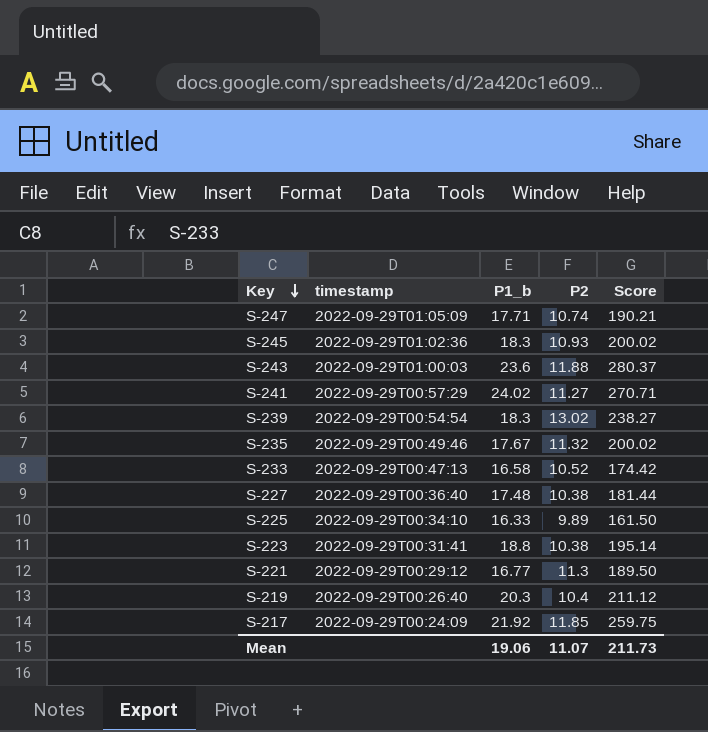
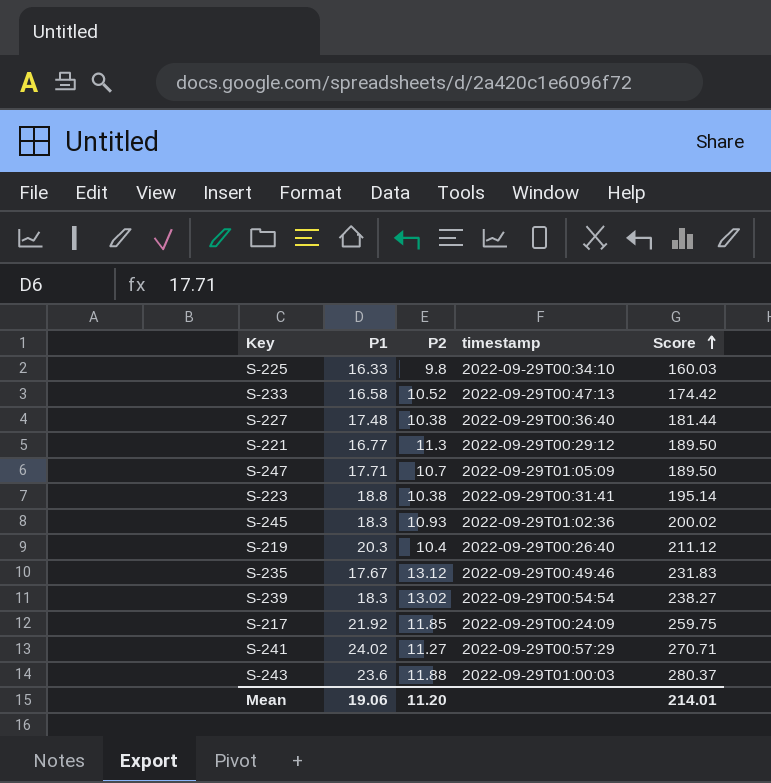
row order: Key descending -> Score ascending
column name: P1_b -> P1
column timestamp | position: 2 -> 4
S-225 | P2: 9.89 -> 9.8
S-225 | Score: 161.50 -> 160.03
S-247 | P2: 10.74 -> 10.7
S-247 | Score: 190.21 -> 189.50
S-235 | P2: 11.32 -> 13.12
S-235 | Score: 200.02 -> 231.83
Mean | P2: 11.07 -> 11.20
Mean | Score: 211.73 -> 214.01

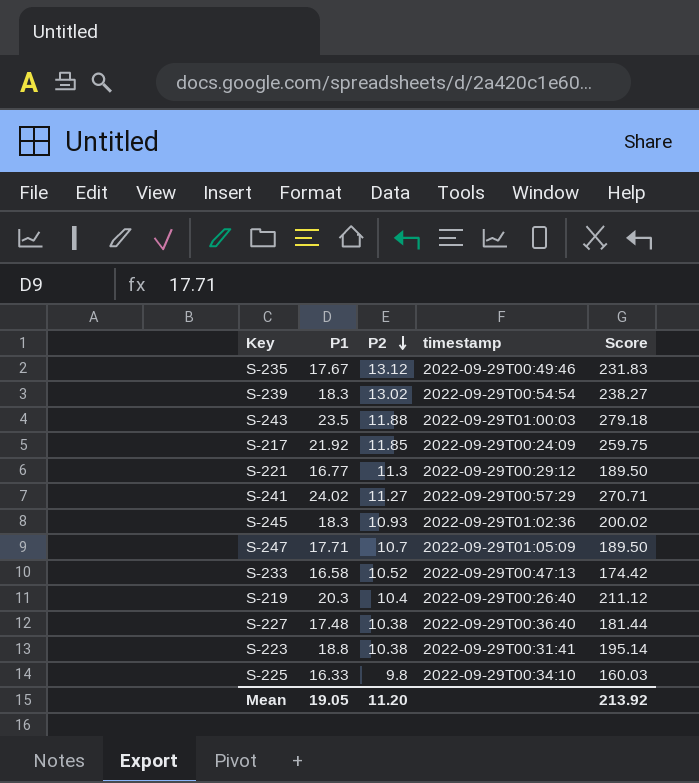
row order: Score ascending -> P2 descending
S-243 | P1: 23.6 -> 23.5
S-243 | Score: 280.37 -> 279.18
Mean | P1: 19.06 -> 19.05
Mean | Score: 214.01 -> 213.92

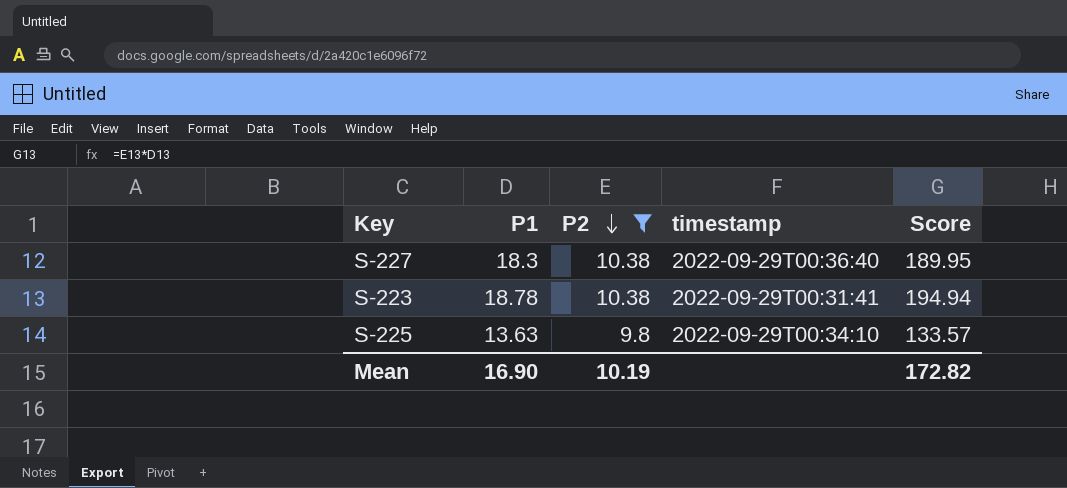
filter: none -> P2 <= 10.38
S-227 | P1: 17.48 -> 18.3
S-227 | Score: 181.44 -> 189.95
S-223 | P1: 18.8 -> 18.78
S-223 | Score: 195.14 -> 194.94
S-225 | P1: 16.33 -> 13.63
S-225 | Score: 160.03 -> 133.57
Mean | P1: 19.05 -> 16.90
Mean | P2: 11.20 -> 10.19
Mean | Score: 213.92 -> 172.82

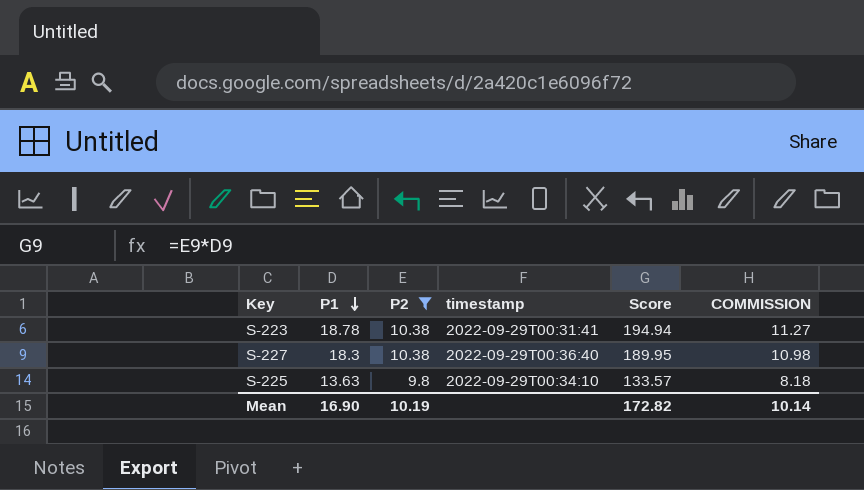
row order: P2 descending -> P1 descending
column COMMISSION | formula: none -> [P1] * 0.6

